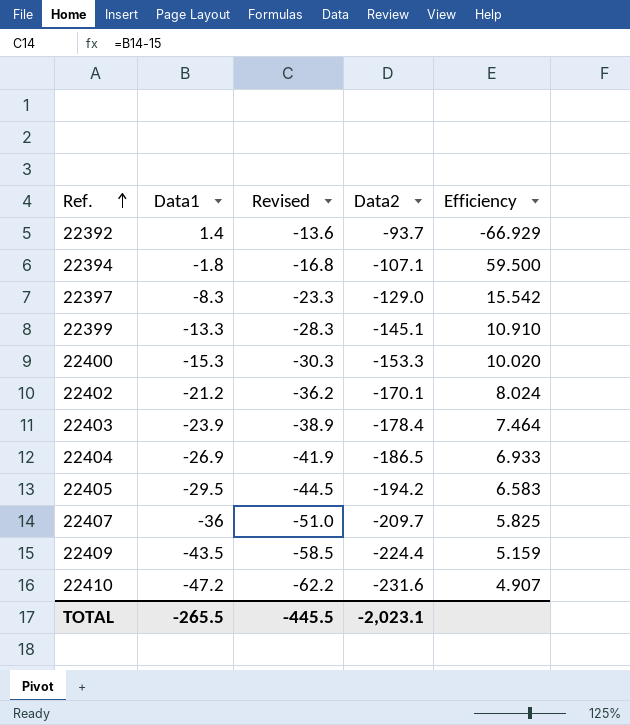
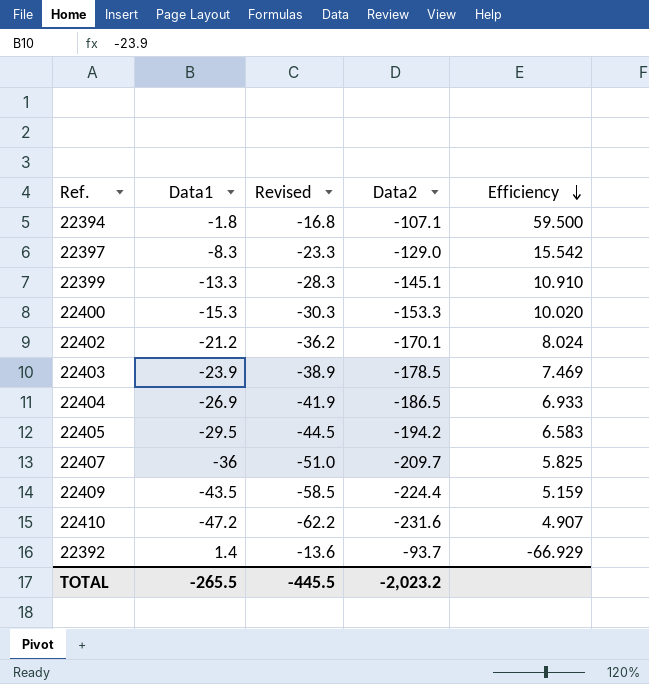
row order: Ref. ascending -> Efficiency descending
22403 | Data2: -178.4 -> -178.5
22403 | Efficiency: 7.464 -> 7.469
TOTAL | Data2: -2,023.1 -> -2,023.2

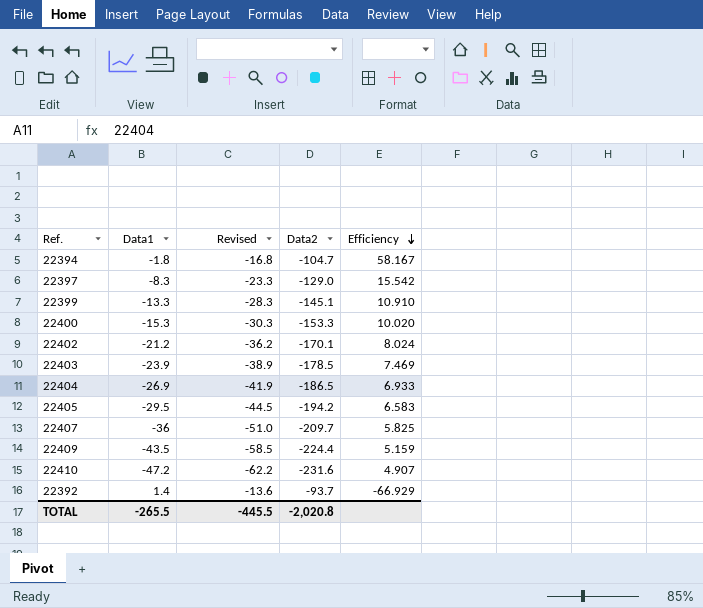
22394 | Data2: -107.1 -> -104.7
22394 | Efficiency: 59.500 -> 58.167
TOTAL | Data2: -2,023.2 -> -2,020.8

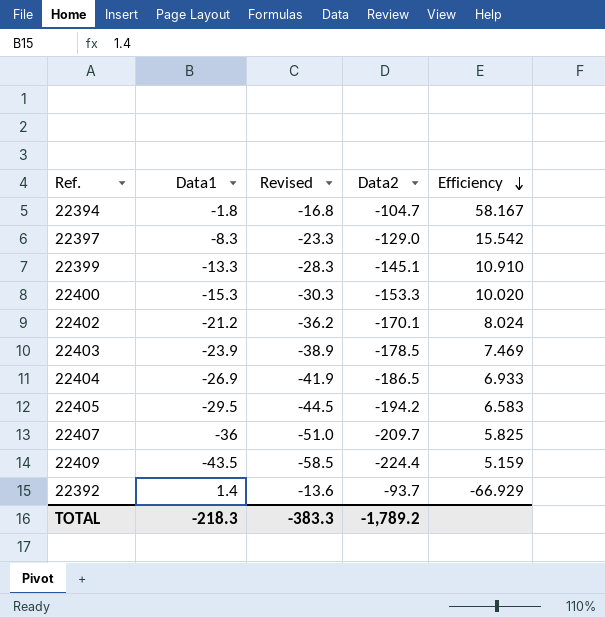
row 22410: -47.2 | -62.2 | -231.6 | 4.907 -> none
TOTAL | Data1: -265.5 -> -218.3
TOTAL | Revised: -445.5 -> -383.3
TOTAL | Data2: -2,020.8 -> -1,789.2

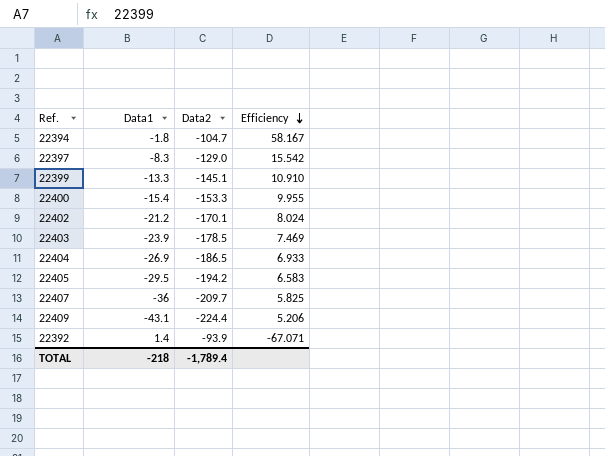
column Revised | formula: [Data1] - 15 -> none
22400 | Data1: -15.3 -> -15.4
22400 | Efficiency: 10.020 -> 9.955
22409 | Data1: -43.5 -> -43.1
22409 | Efficiency: 5.159 -> 5.206
22392 | Data2: -93.7 -> -93.9
22392 | Efficiency: -66.929 -> -67.071
TOTAL | Data1: -218.3 -> -218
TOTAL | Data2: -1,789.2 -> -1,789.4

